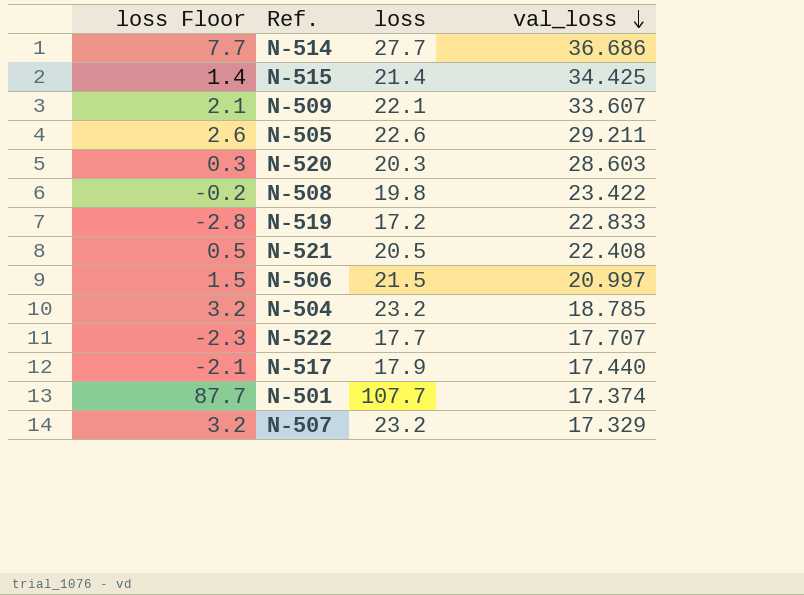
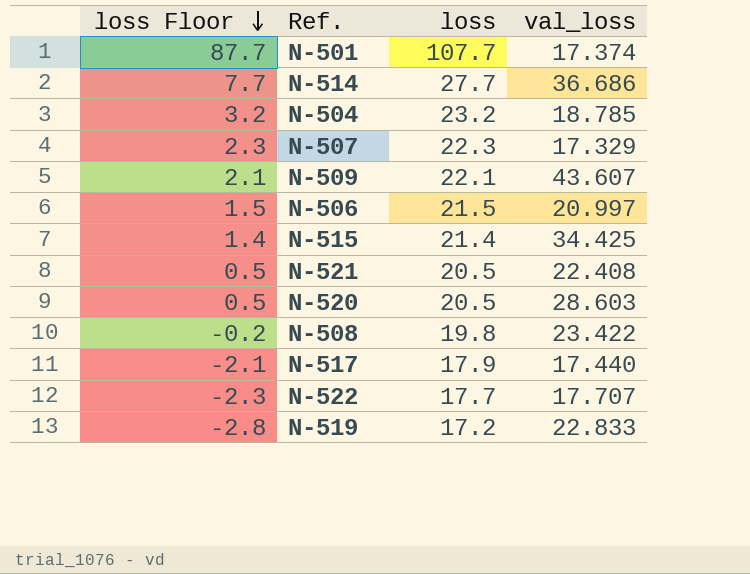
row order: val_loss descending -> loss Floor descending
row N-505: 2.6 | 22.6 | 29.211 -> none
N-507 | loss Floor: 3.2 -> 2.3
N-507 | loss: 23.2 -> 22.3
N-509 | val_loss: 33.607 -> 43.607
N-520 | loss Floor: 0.3 -> 0.5
N-520 | loss: 20.3 -> 20.5

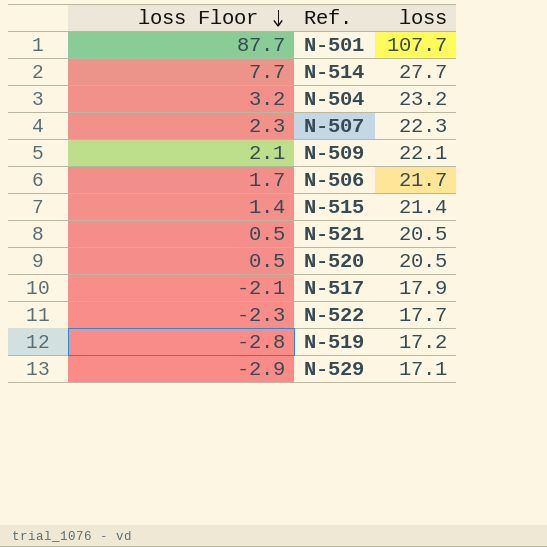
column val_loss | position: 4 -> none
row N-508: -0.2 | 19.8 | 23.422 -> none
N-506 | loss Floor: 1.5 -> 1.7
N-506 | loss: 21.5 -> 21.7
row N-529: none -> -2.9 | 17.1

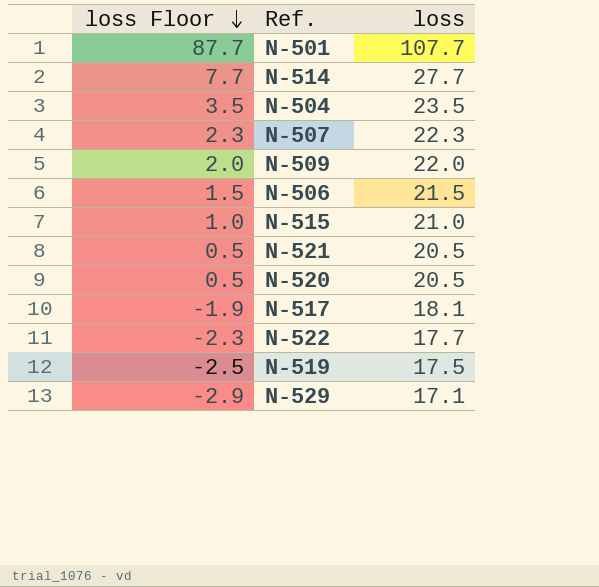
N-504 | loss Floor: 3.2 -> 3.5
N-504 | loss: 23.2 -> 23.5
N-509 | loss Floor: 2.1 -> 2.0
N-509 | loss: 22.1 -> 22.0
N-506 | loss Floor: 1.7 -> 1.5
N-506 | loss: 21.7 -> 21.5
N-515 | loss Floor: 1.4 -> 1.0
N-515 | loss: 21.4 -> 21.0
N-517 | loss Floor: -2.1 -> -1.9
N-517 | loss: 17.9 -> 18.1
N-519 | loss Floor: -2.8 -> -2.5
N-519 | loss: 17.2 -> 17.5

